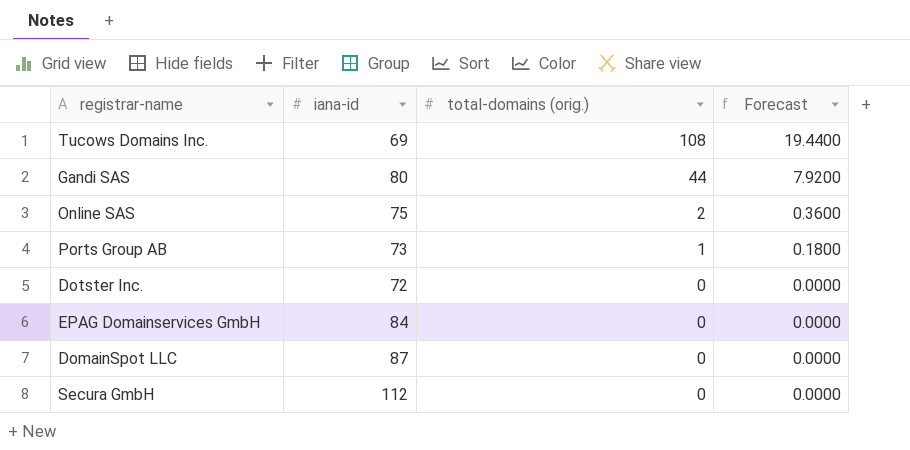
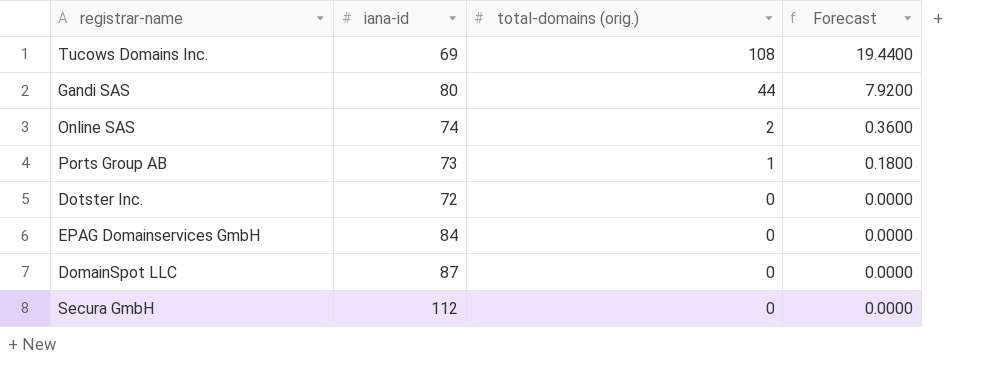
Online SAS | iana-id: 75 -> 74

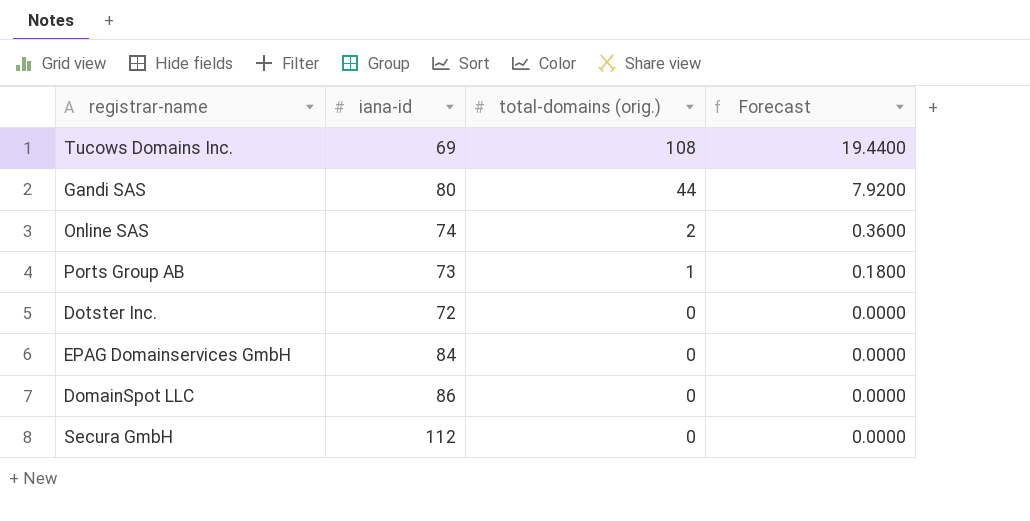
DomainSpot LLC | iana-id: 87 -> 86

